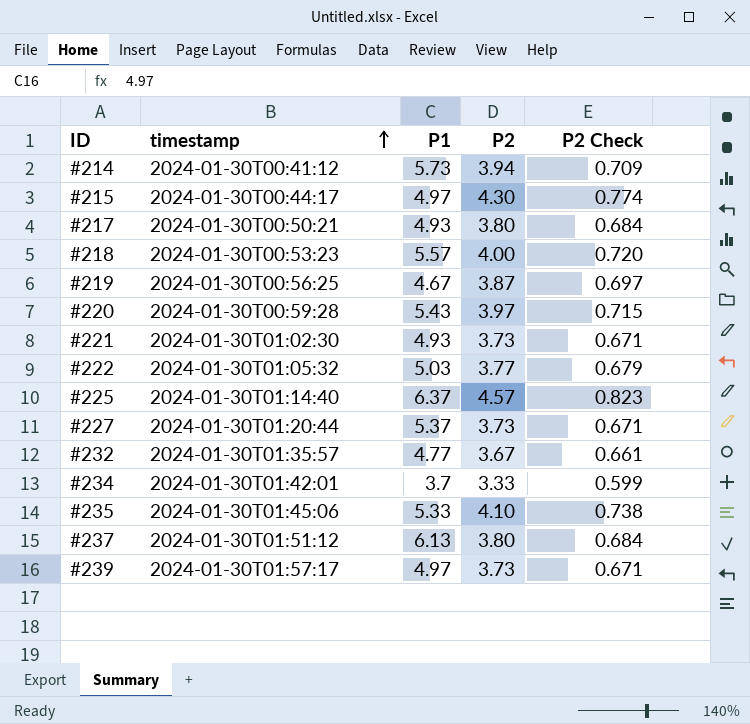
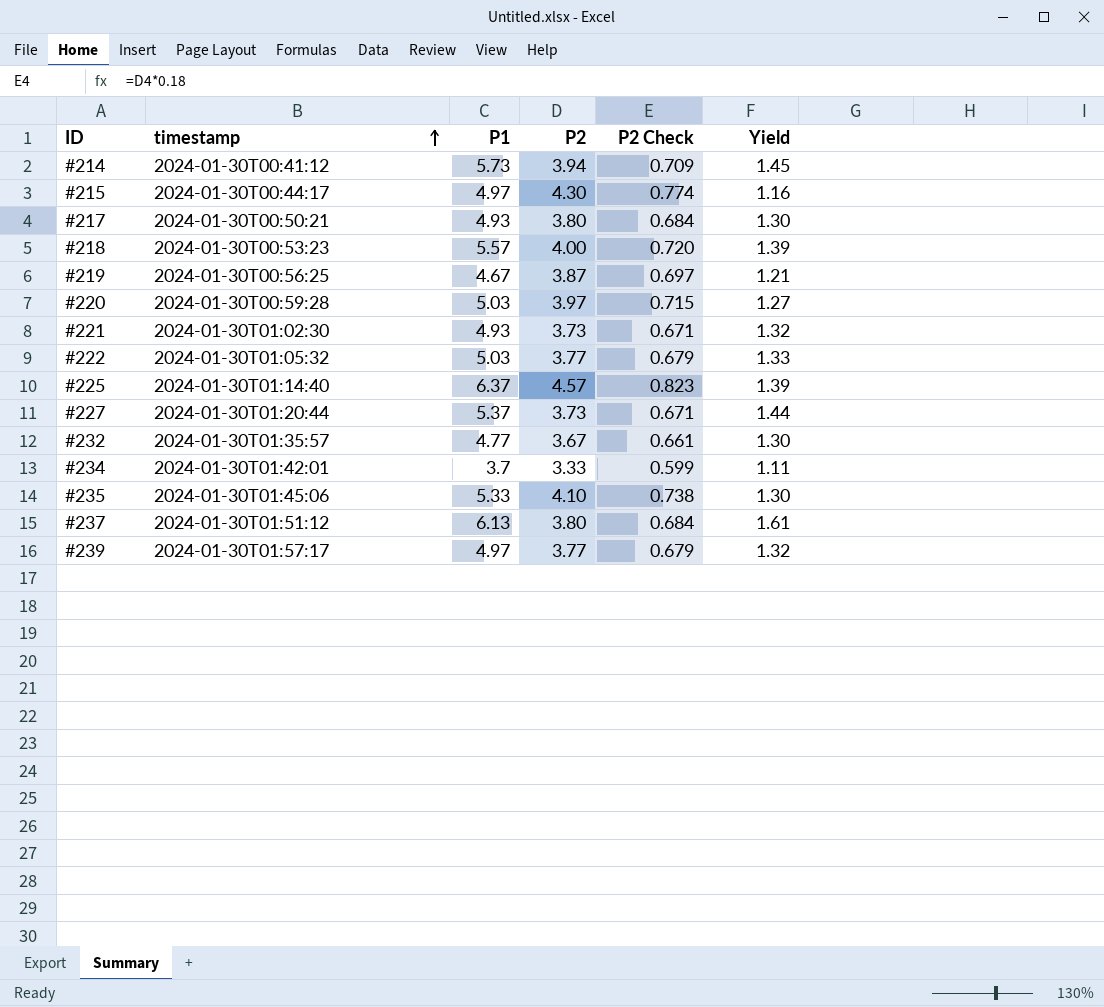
column Yield | formula: none -> [P1] / [P2]
#220 | P1: 5.43 -> 5.03
#239 | P2: 3.73 -> 3.77
#239 | P2 Check: 0.671 -> 0.679

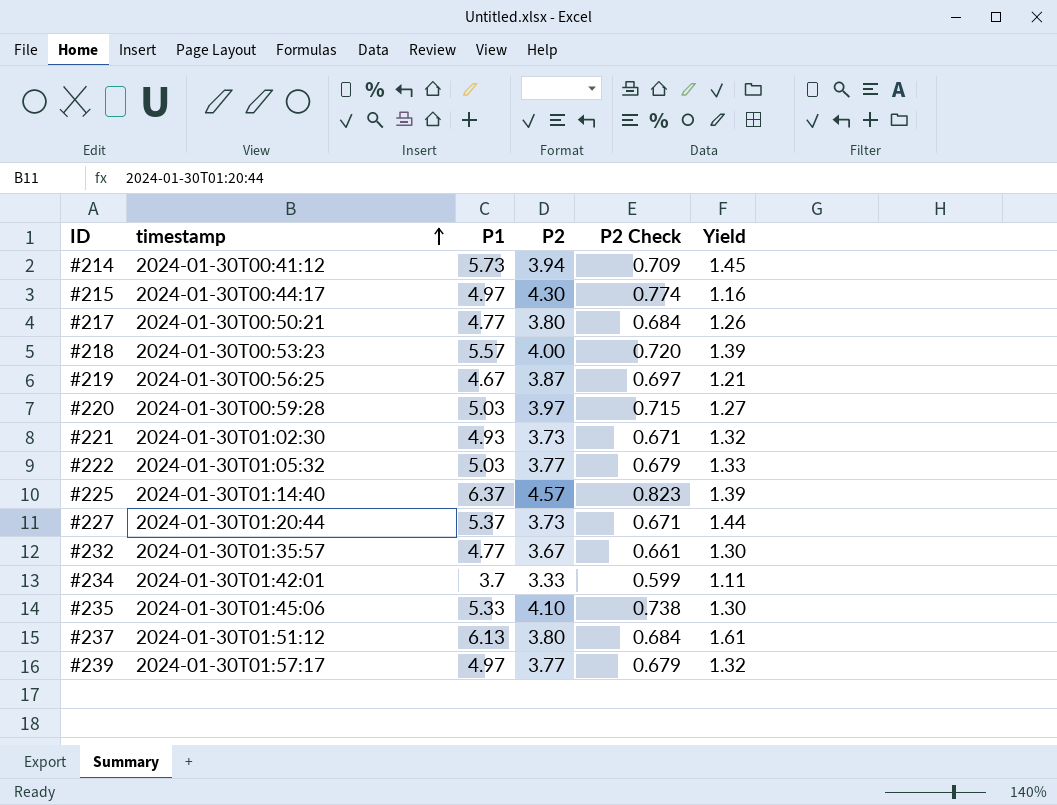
#217 | P1: 4.93 -> 4.77
#217 | Yield: 1.30 -> 1.26

